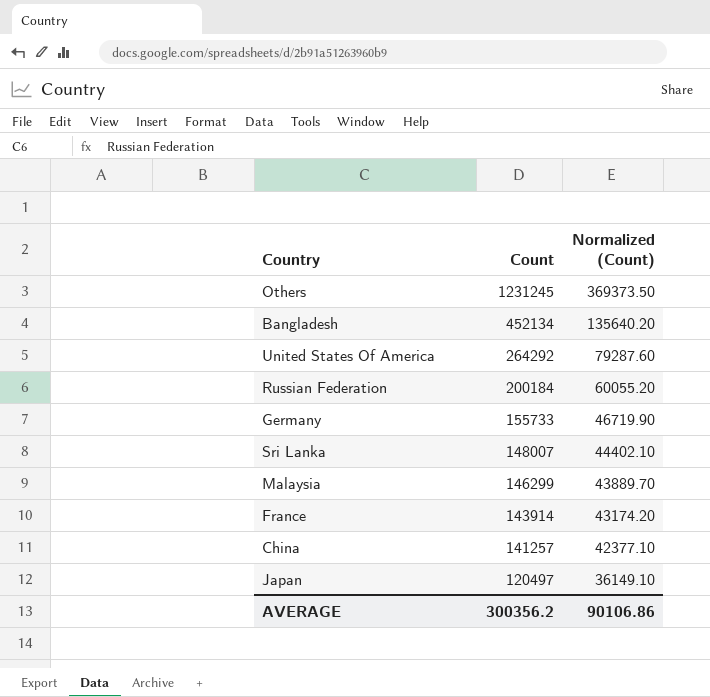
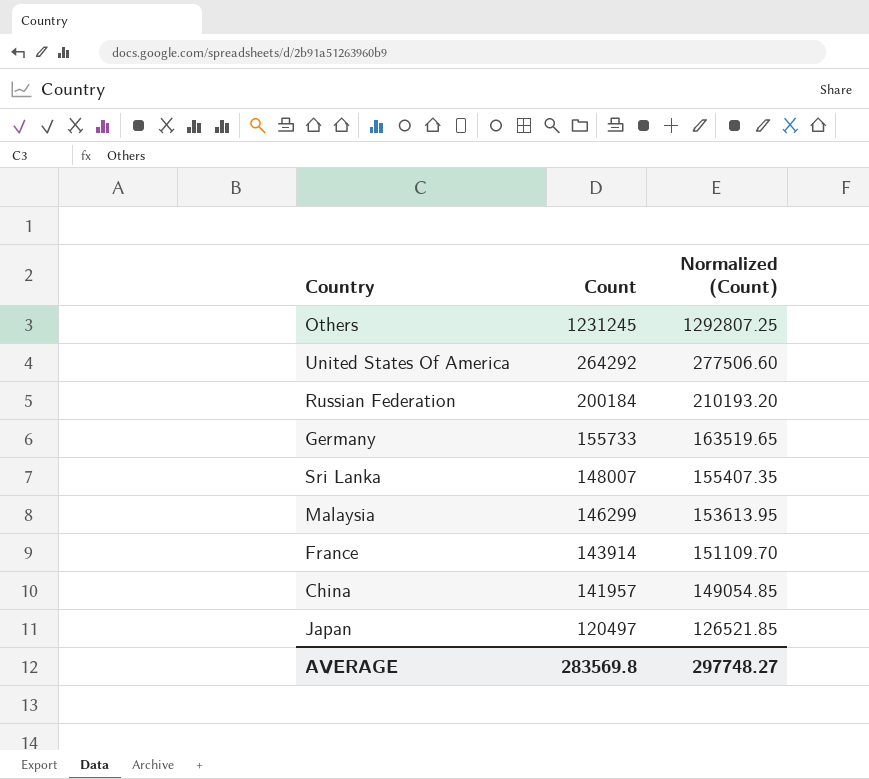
column Normalized (Count) | formula: [Count] * 0.3 -> [Count] * 1.05
row Bangladesh: 452134 | 135640.20 -> none
China | Count: 141257 -> 141957
AVERAGE | Count: 300356.2 -> 283569.8
AVERAGE | Normalized (Count): 90106.86 -> 297748.27

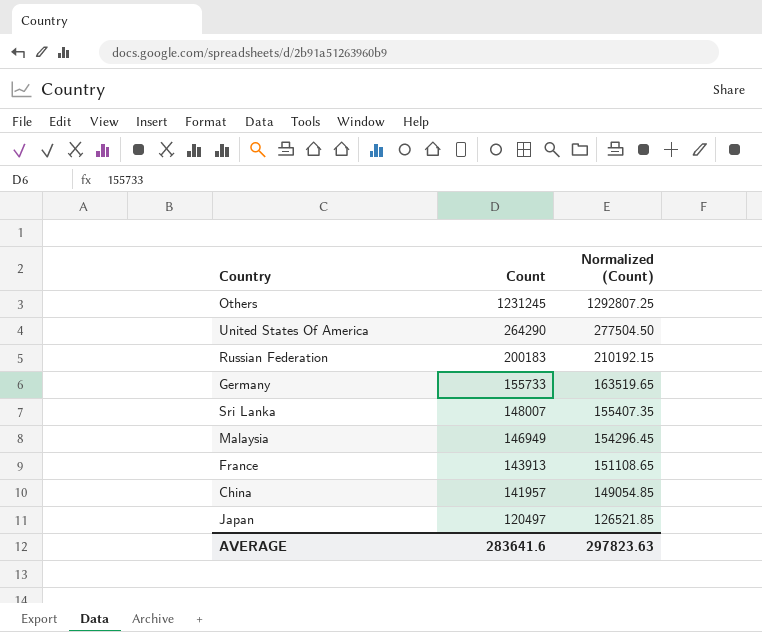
United States Of America | Count: 264292 -> 264290
United States Of America | Normalized (Count): 277506.60 -> 277504.50
Russian Federation | Count: 200184 -> 200183
Russian Federation | Normalized (Count): 210193.20 -> 210192.15
Malaysia | Count: 146299 -> 146949
Malaysia | Normalized (Count): 153613.95 -> 154296.45
France | Count: 143914 -> 143913
France | Normalized (Count): 151109.70 -> 151108.65
AVERAGE | Count: 283569.8 -> 283641.6
AVERAGE | Normalized (Count): 297748.27 -> 297823.63

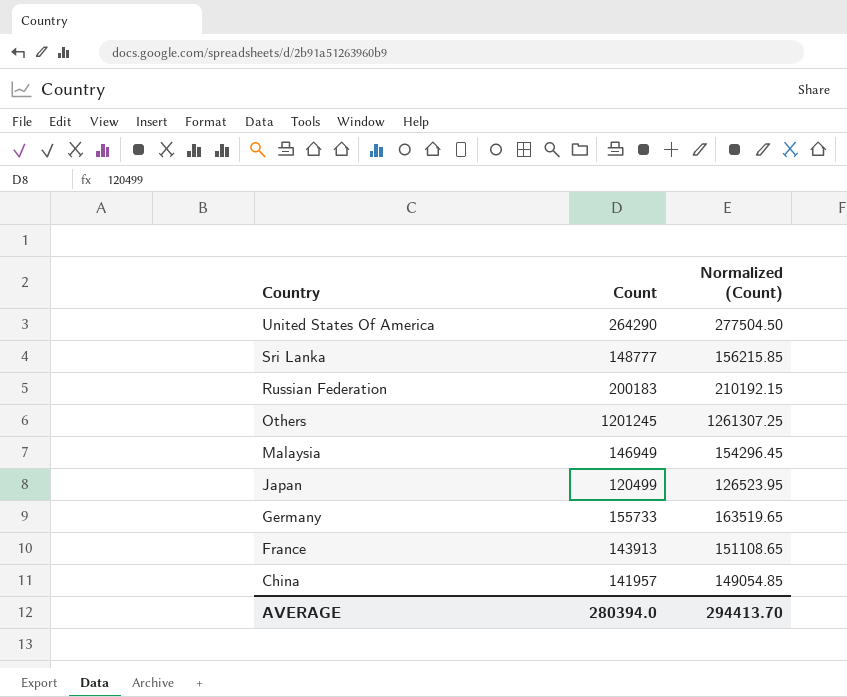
row order: Count descending -> Country descending
Sri Lanka | Count: 148007 -> 148777
Sri Lanka | Normalized (Count): 155407.35 -> 156215.85
Others | Count: 1231245 -> 1201245
Others | Normalized (Count): 1292807.25 -> 1261307.25
Japan | Count: 120497 -> 120499
Japan | Normalized (Count): 126521.85 -> 126523.95
AVERAGE | Count: 283641.6 -> 280394.0
AVERAGE | Normalized (Count): 297823.63 -> 294413.70

